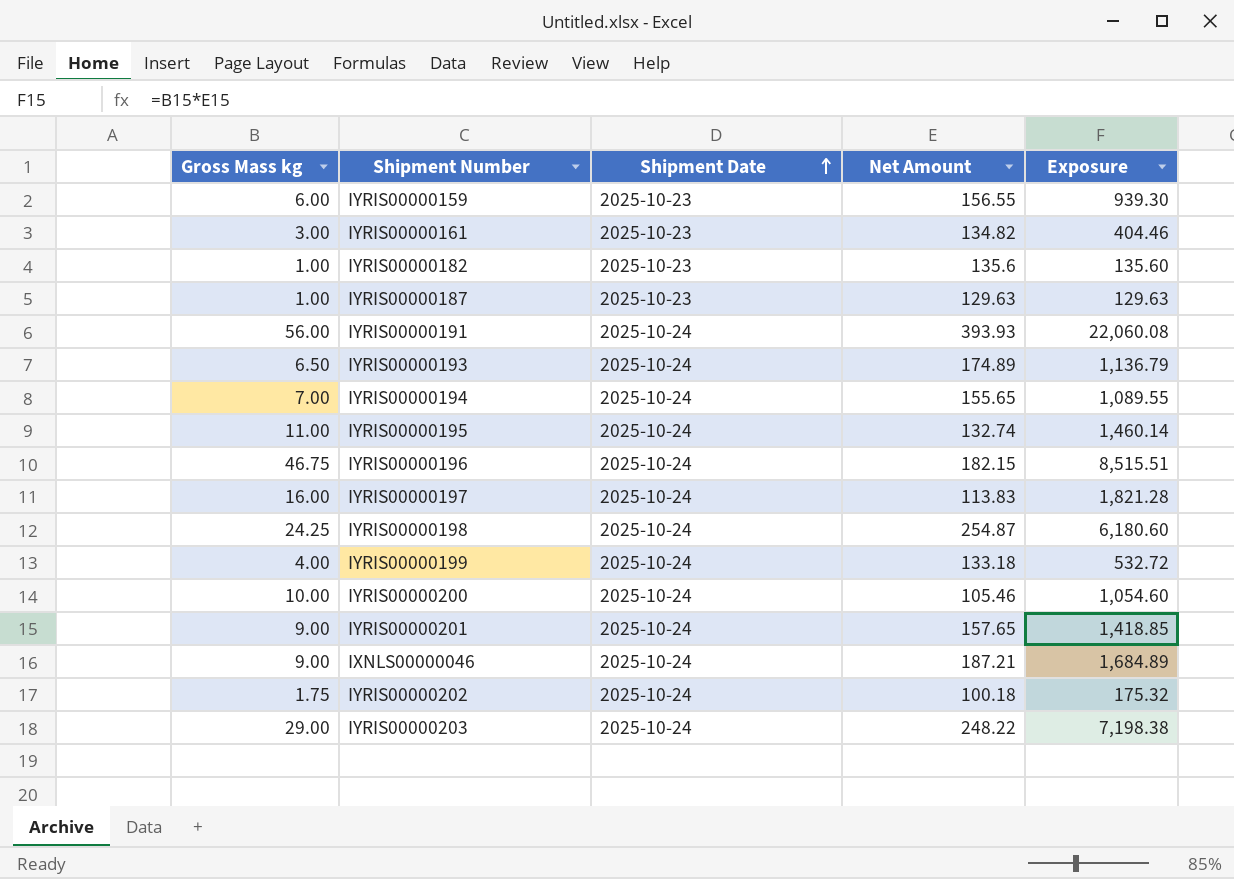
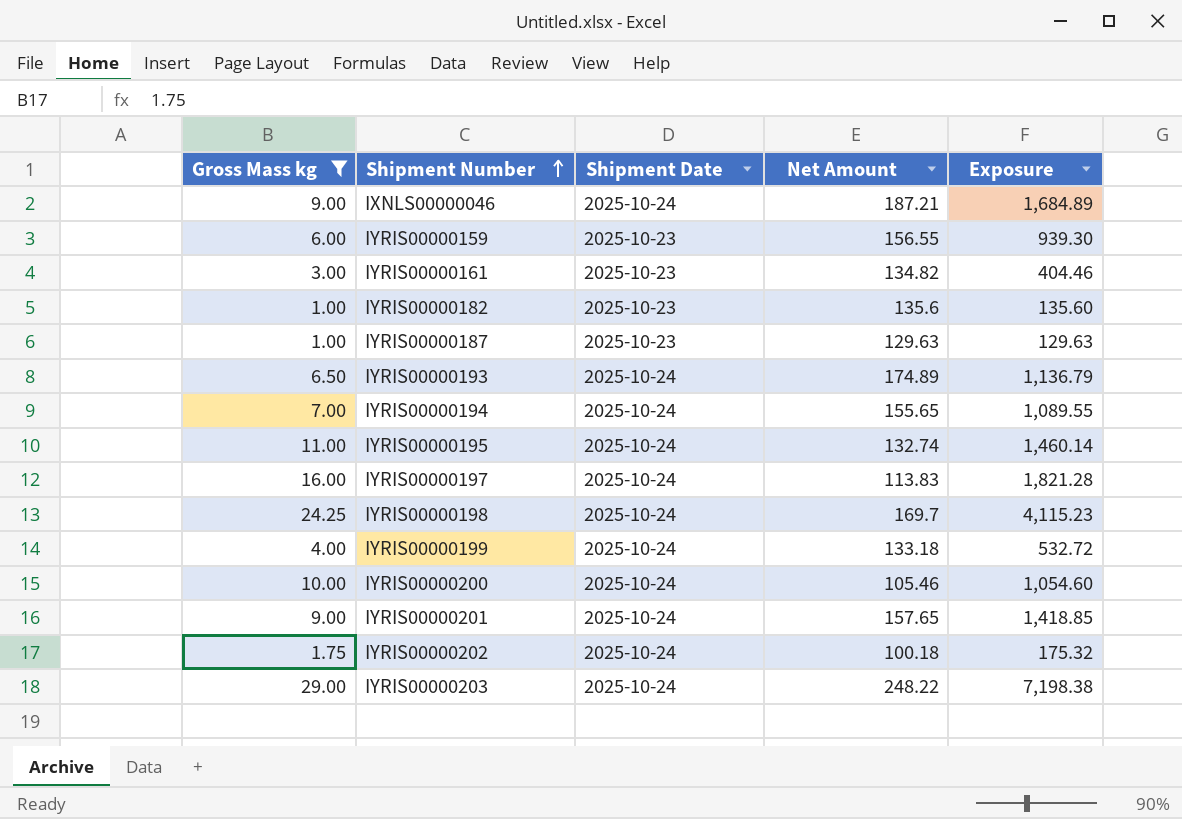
filter: none -> Gross Mass kg <= 29.00
row order: Shipment Date ascending -> Shipment Number ascending
IYRIS00000198 | Net Amount: 254.87 -> 169.7
IYRIS00000198 | Exposure: 6,180.60 -> 4,115.23

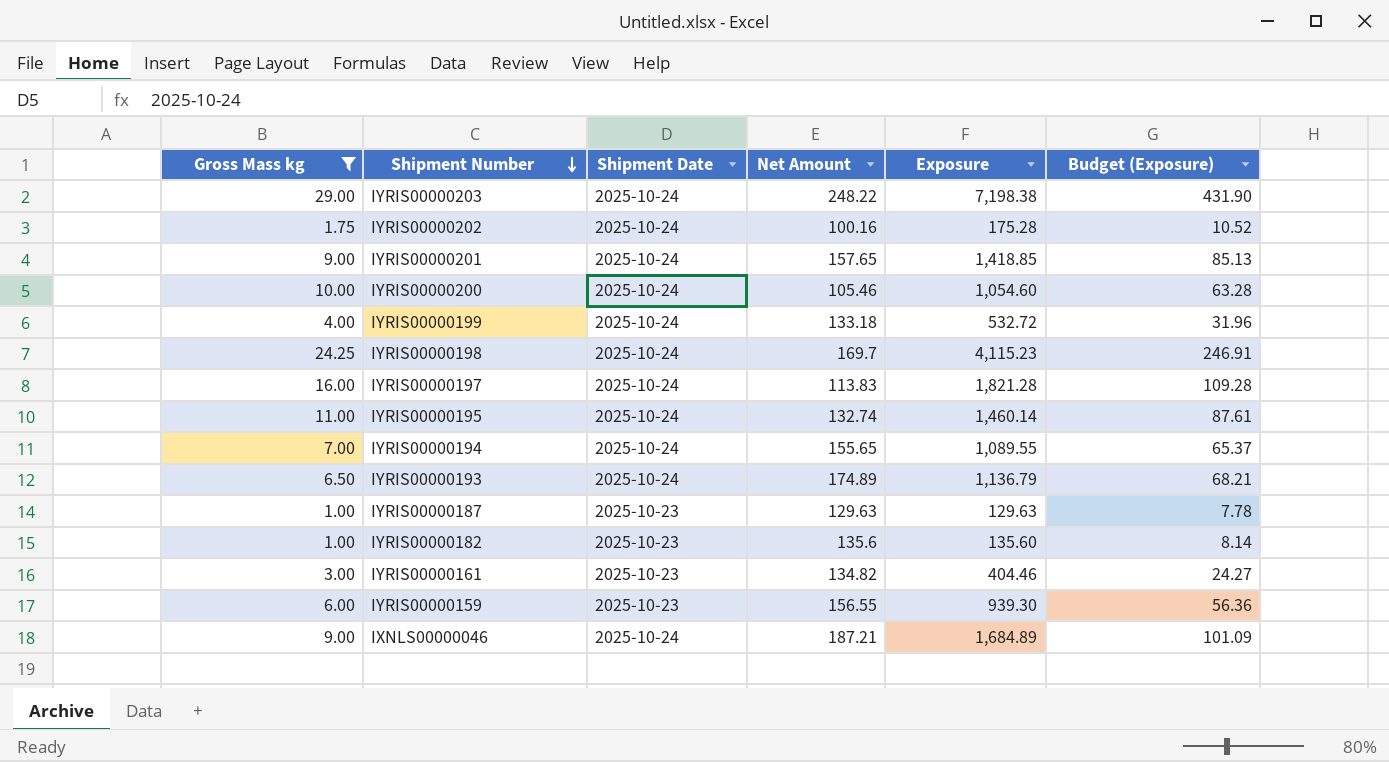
row order: Shipment Number ascending -> Shipment Number descending
column Budget (Exposure) | formula: none -> [Exposure] * 0.06
IYRIS00000202 | Net Amount: 100.18 -> 100.16
IYRIS00000202 | Exposure: 175.32 -> 175.28

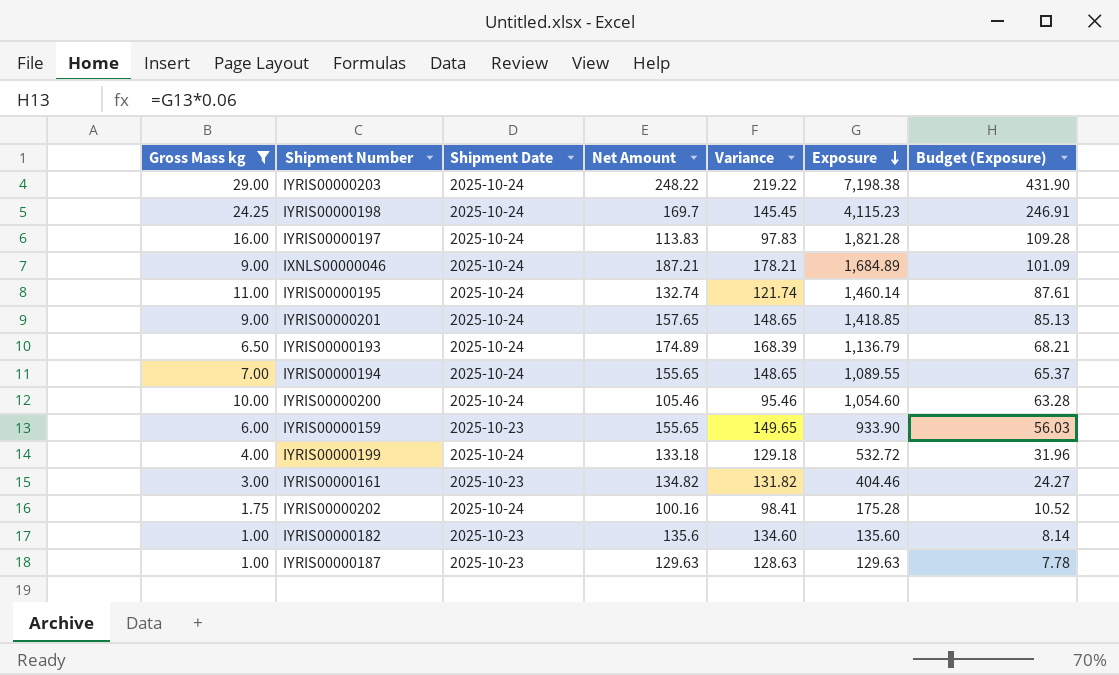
row order: Shipment Number descending -> Exposure descending
column Variance | formula: none -> [Net Amount] - [Gross Mass kg]
IYRIS00000159 | Net Amount: 156.55 -> 155.65
IYRIS00000159 | Exposure: 939.30 -> 933.90
IYRIS00000159 | Budget (Exposure): 56.36 -> 56.03

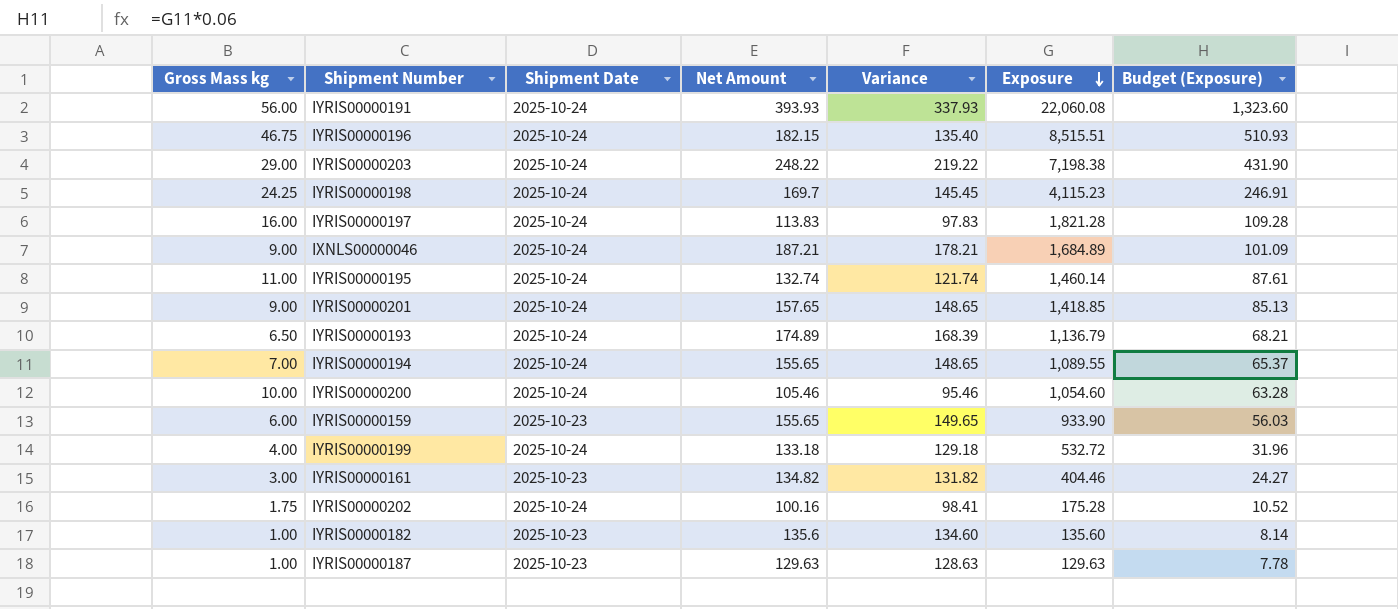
filter: Gross Mass kg <= 29.00 -> none

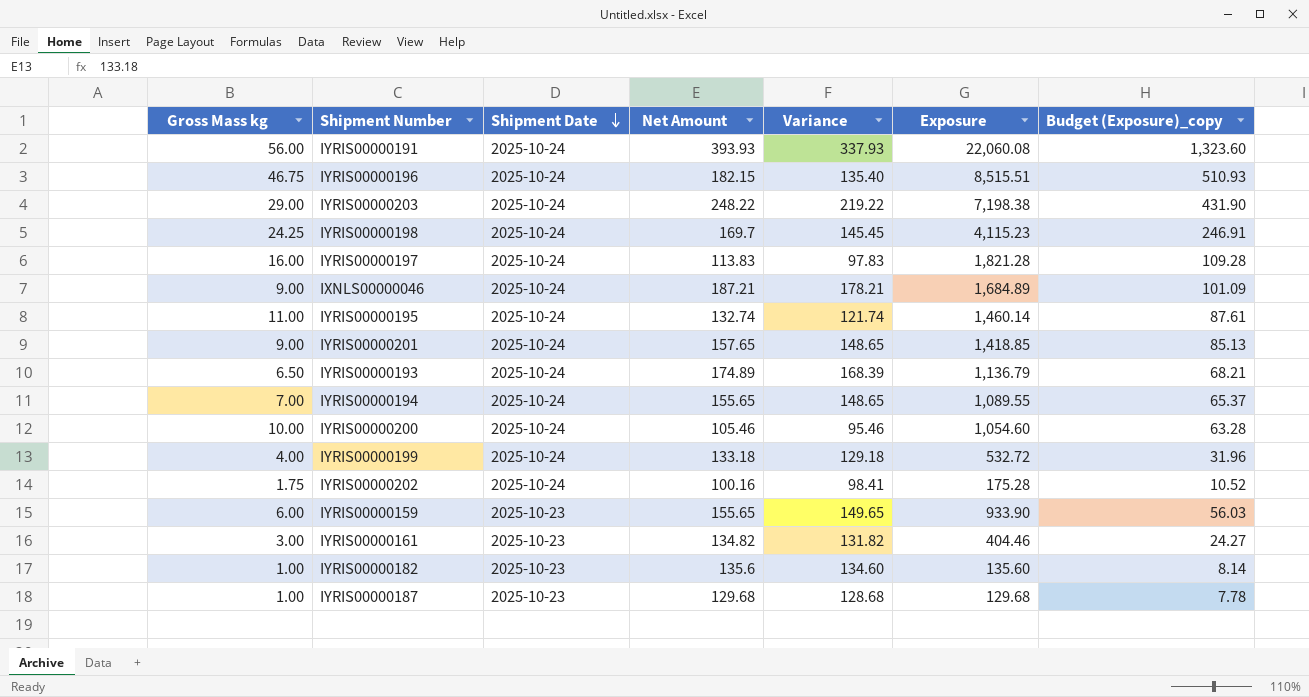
row order: Exposure descending -> Shipment Date descending
column name: Budget (Exposure) -> Budget (Exposure)_copy
IYRIS00000187 | Net Amount: 129.63 -> 129.68
IYRIS00000187 | Variance: 128.63 -> 128.68
IYRIS00000187 | Exposure: 129.63 -> 129.68

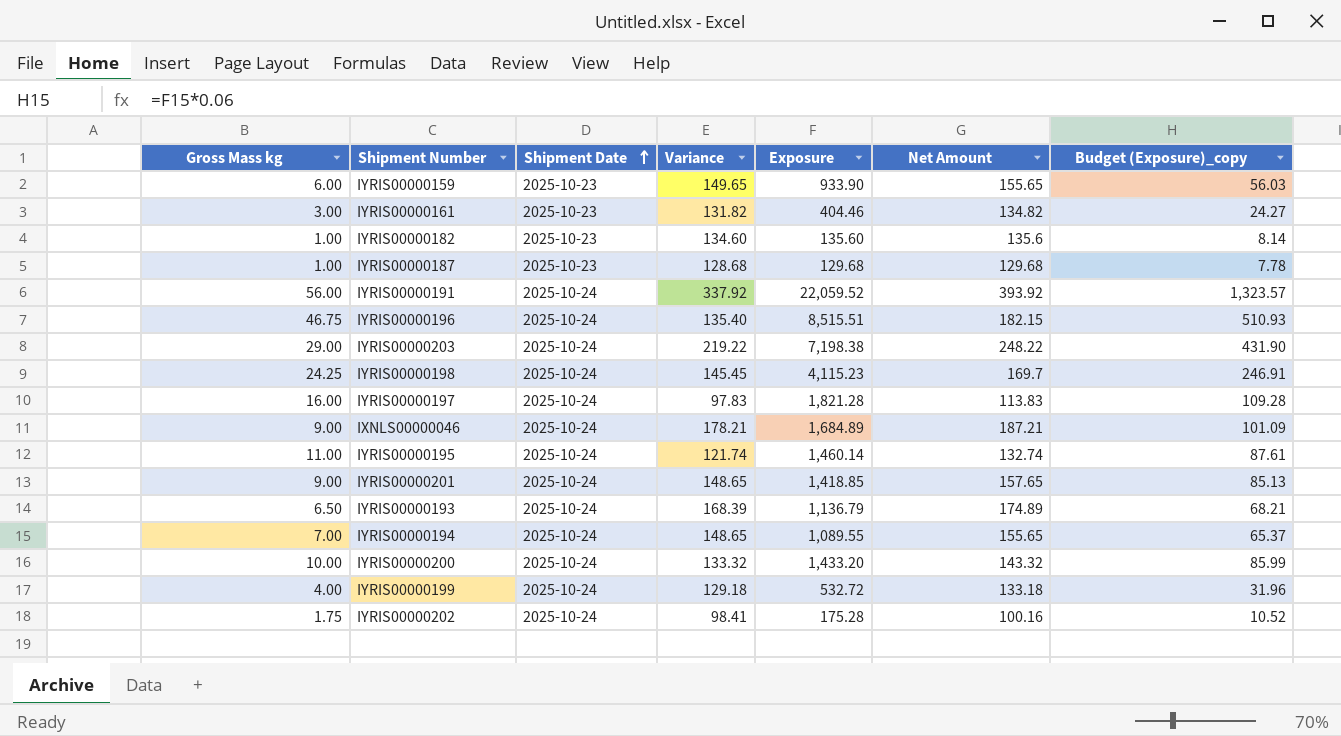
row order: Shipment Date descending -> Shipment Date ascending
column Net Amount | position: 4 -> 6
IYRIS00000191 | Variance: 337.93 -> 337.92
IYRIS00000191 | Exposure: 22,060.08 -> 22,059.52
IYRIS00000191 | Net Amount: 393.93 -> 393.92
IYRIS00000191 | Budget (Exposure)_copy: 1,323.60 -> 1,323.57
IYRIS00000200 | Variance: 95.46 -> 133.32
IYRIS00000200 | Exposure: 1,054.60 -> 1,433.20
IYRIS00000200 | Net Amount: 105.46 -> 143.32
IYRIS00000200 | Budget (Exposure)_copy: 63.28 -> 85.99

